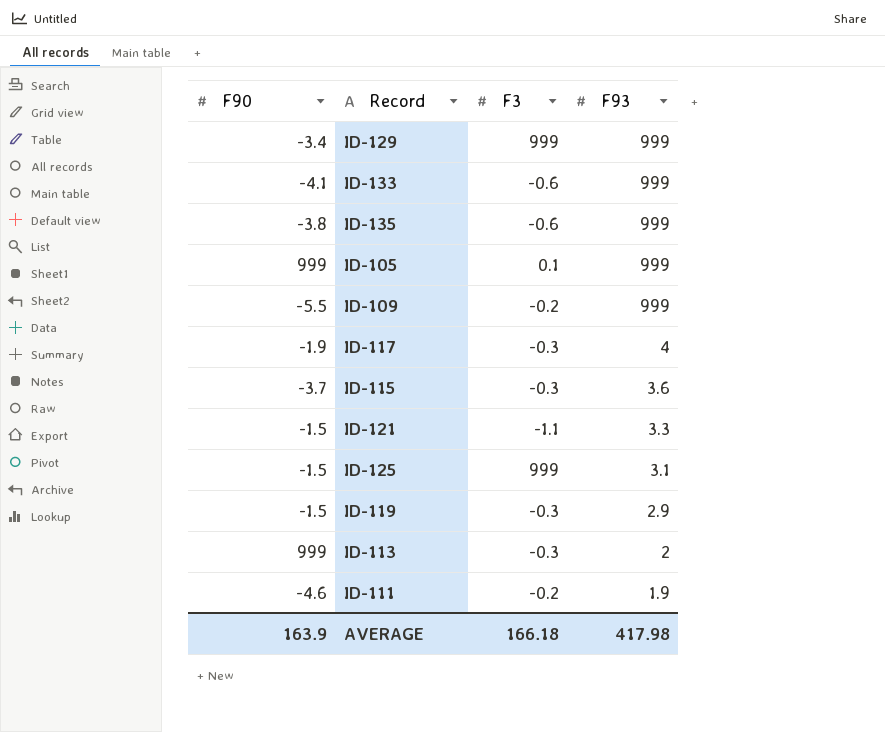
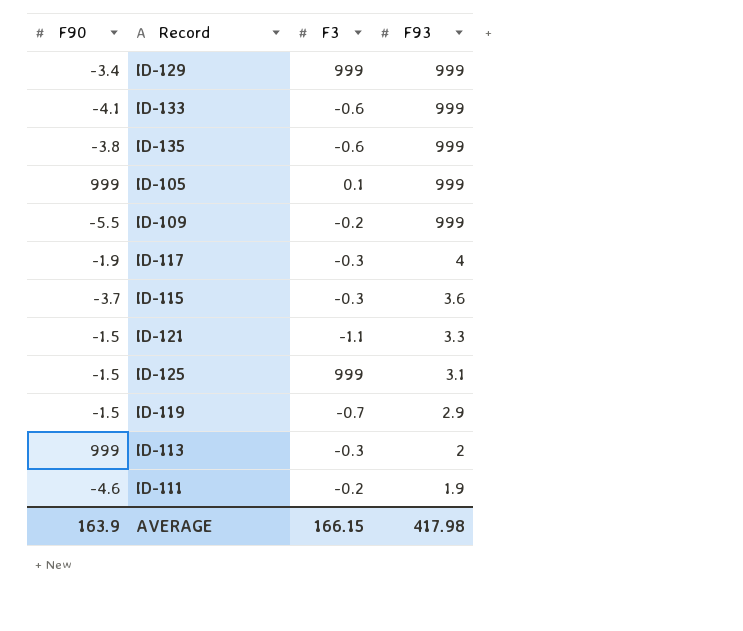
ID-119 | F3: -0.3 -> -0.7
AVERAGE | F3: 166.18 -> 166.15

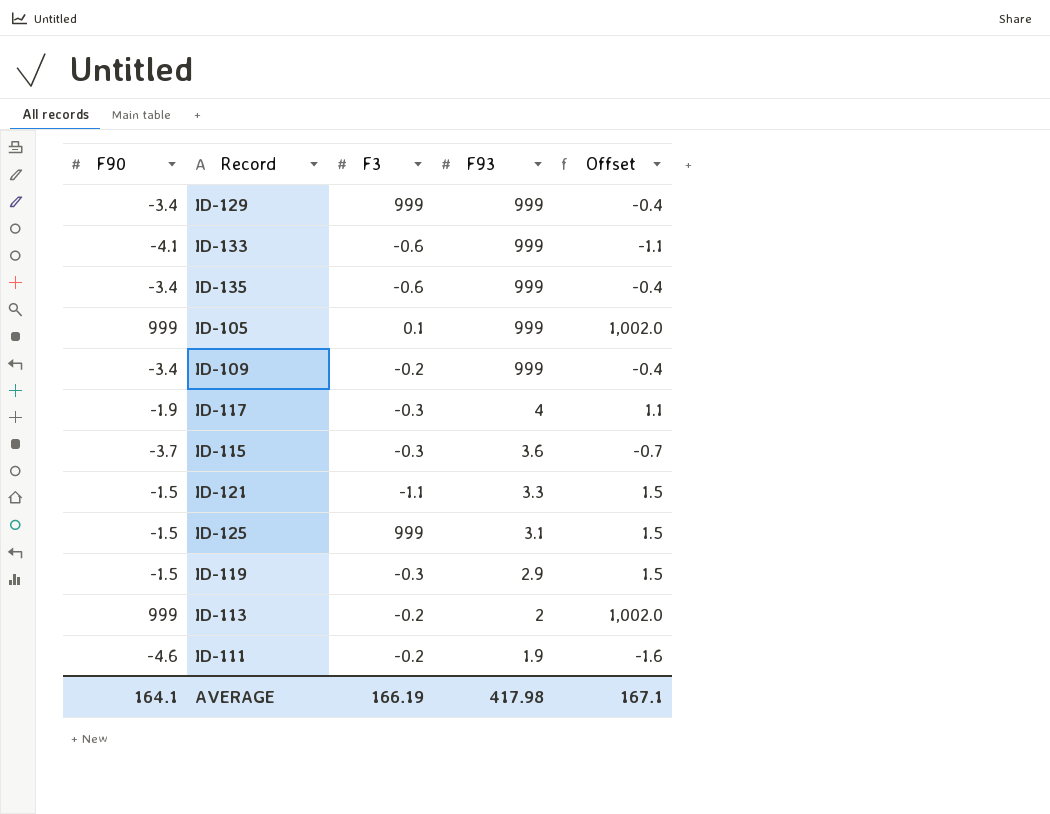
column Offset | formula: none -> [F90] + 3
ID-135 | F90: -3.8 -> -3.4
ID-109 | F90: -5.5 -> -3.4
ID-119 | F3: -0.7 -> -0.3
ID-113 | F3: -0.3 -> -0.2
AVERAGE | F90: 163.9 -> 164.1
AVERAGE | F3: 166.15 -> 166.19

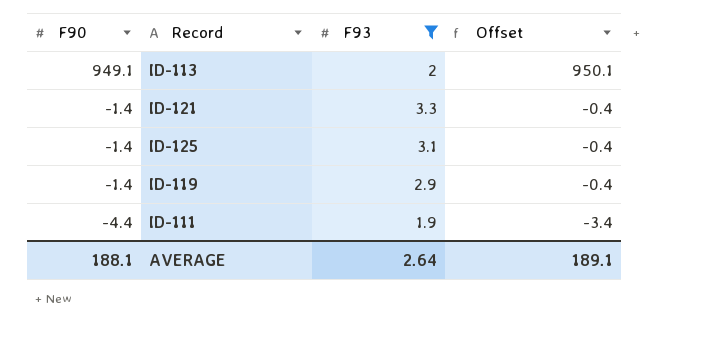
filter: none -> F93 <= 3.3
row order: F93 descending -> F90 descending
column F3 | position: 3 -> none
column Offset | formula: [F90] + 3 -> [F90] + 1
ID-113 | F90: 999 -> 949.1
ID-121 | F90: -1.5 -> -1.4
ID-125 | F90: -1.5 -> -1.4
ID-119 | F90: -1.5 -> -1.4
ID-111 | F90: -4.6 -> -4.4
AVERAGE | F90: 164.1 -> 188.1
AVERAGE | F93: 417.98 -> 2.64
AVERAGE | Offset: 167.1 -> 189.1

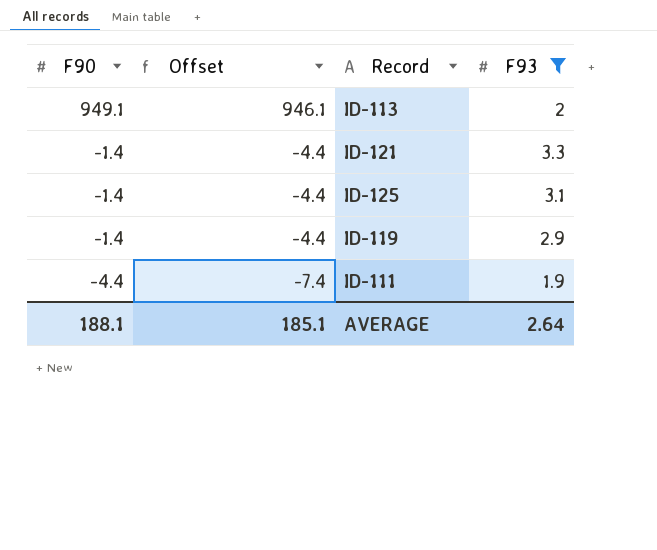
column Offset | formula: [F90] + 1 -> [F90] - 3
column Offset | position: 4 -> 2
AVERAGE | Offset: 189.1 -> 185.1

